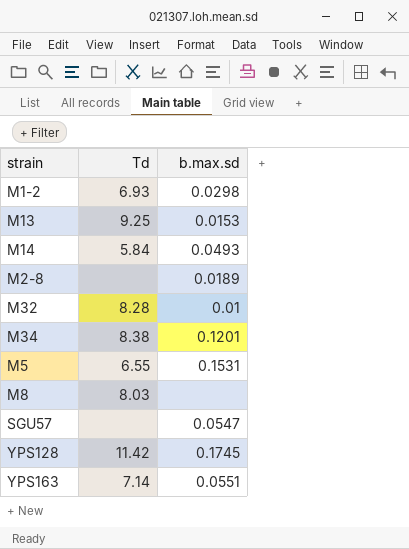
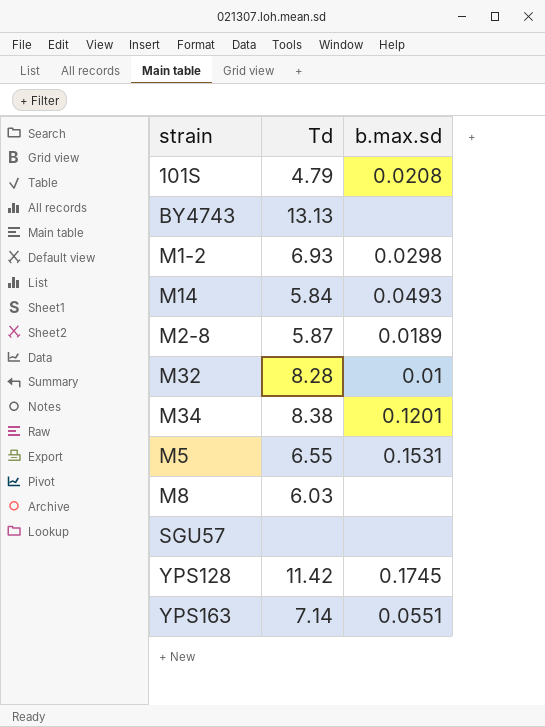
row M13: 9.25 | 0.0153 -> none
row 101S: none -> 4.79 | 0.0208
row BY4743: none -> 13.13 | none
M2-8 | Td: none -> 5.87
M8 | Td: 8.03 -> 6.03
SGU57 | b.max.sd: 0.0547 -> none

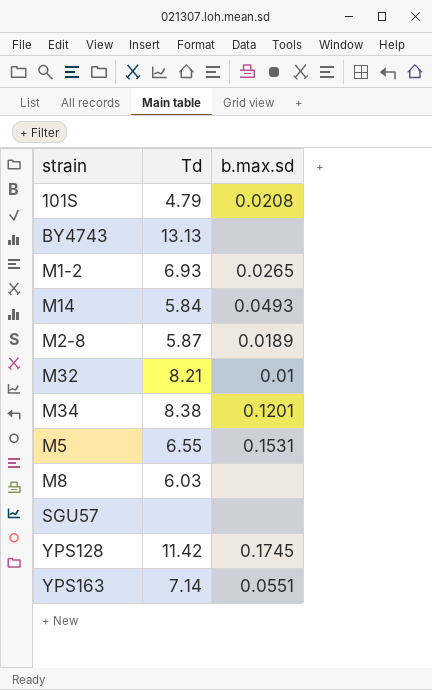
M1-2 | b.max.sd: 0.0298 -> 0.0265
M32 | Td: 8.28 -> 8.21

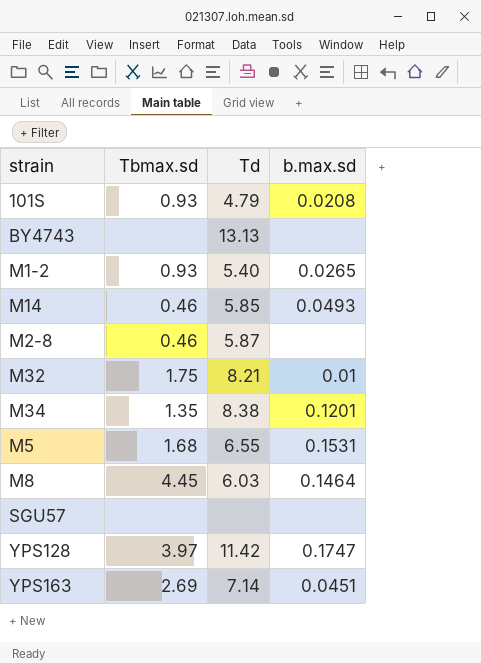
column Tbmax.sd | position: none -> 2
M1-2 | Td: 6.93 -> 5.40
M14 | Td: 5.84 -> 5.85
M2-8 | b.max.sd: 0.0189 -> none
M8 | b.max.sd: none -> 0.1464
YPS128 | b.max.sd: 0.1745 -> 0.1747
YPS163 | b.max.sd: 0.0551 -> 0.0451

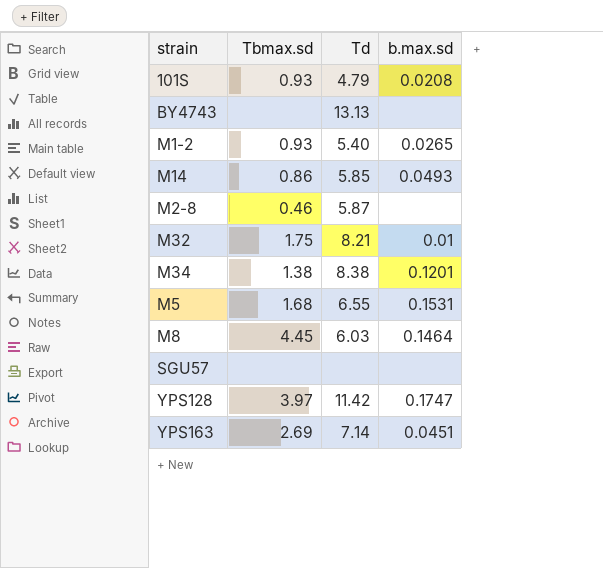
M14 | Tbmax.sd: 0.46 -> 0.86
M34 | Tbmax.sd: 1.35 -> 1.38

